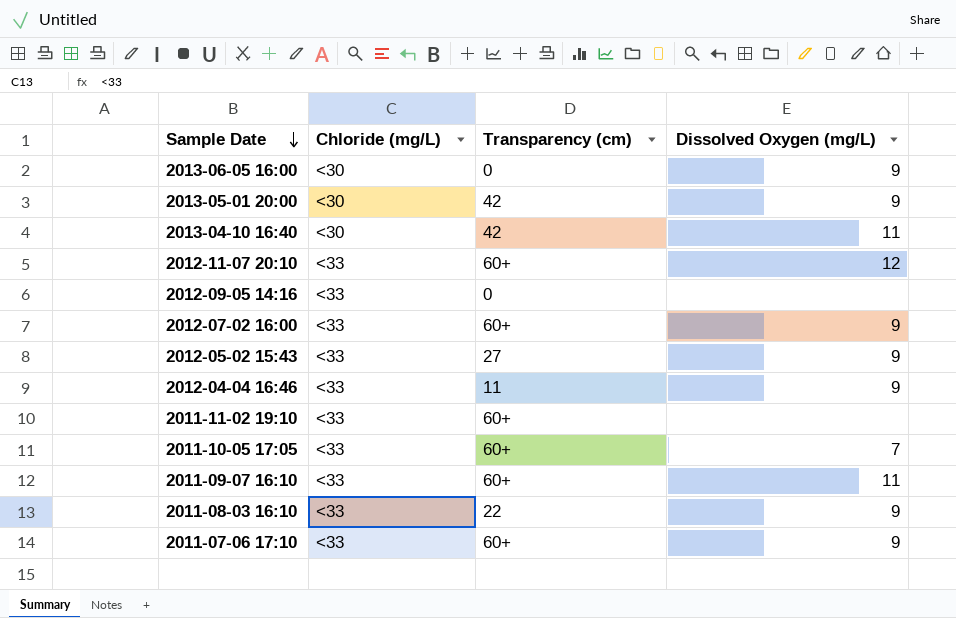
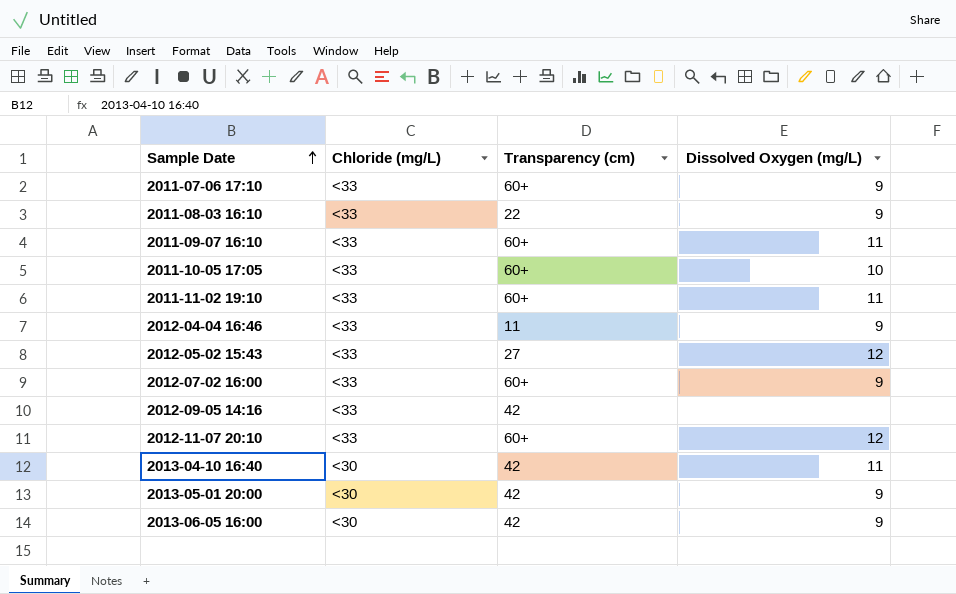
row order: Sample Date descending -> Sample Date ascending
2011-10-05 17:05 | Dissolved Oxygen (mg/L): 7 -> 10
2011-11-02 19:10 | Dissolved Oxygen (mg/L): none -> 11
2012-05-02 15:43 | Dissolved Oxygen (mg/L): 9 -> 12
2012-09-05 14:16 | Transparency (cm): 0 -> 42
2013-06-05 16:00 | Transparency (cm): 0 -> 42

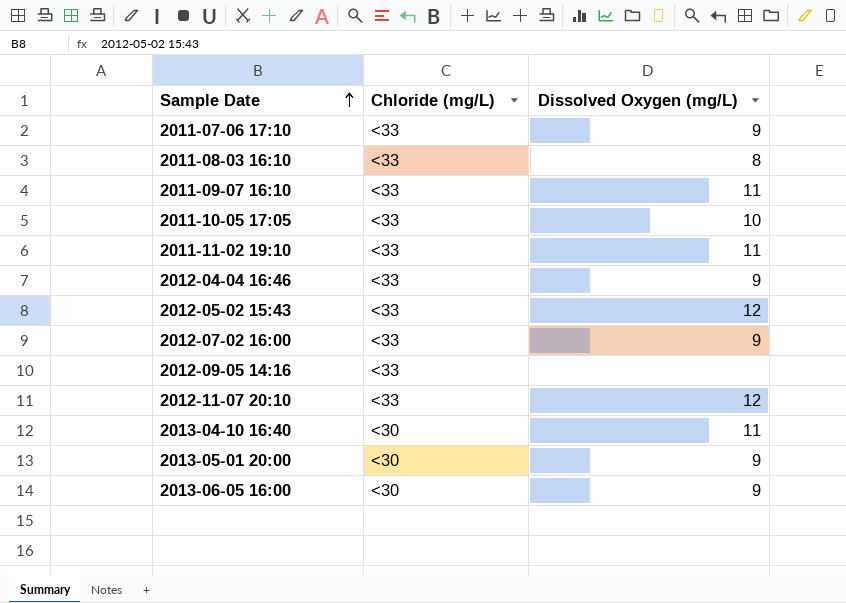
column Transparency (cm) | position: 3 -> none
2011-08-03 16:10 | Dissolved Oxygen (mg/L): 9 -> 8

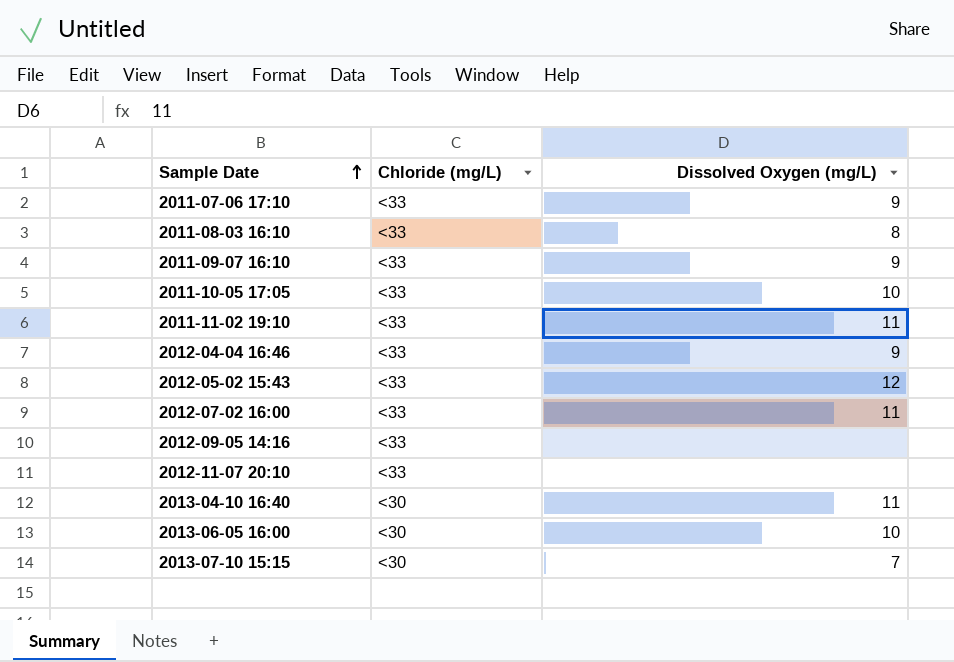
row 2013-05-01 20:00: <30 | 9 -> none
2011-09-07 16:10 | Dissolved Oxygen (mg/L): 11 -> 9
2012-07-02 16:00 | Dissolved Oxygen (mg/L): 9 -> 11
2012-11-07 20:10 | Dissolved Oxygen (mg/L): 12 -> none
2013-06-05 16:00 | Dissolved Oxygen (mg/L): 9 -> 10
row 2013-07-10 15:15: none -> <30 | 7

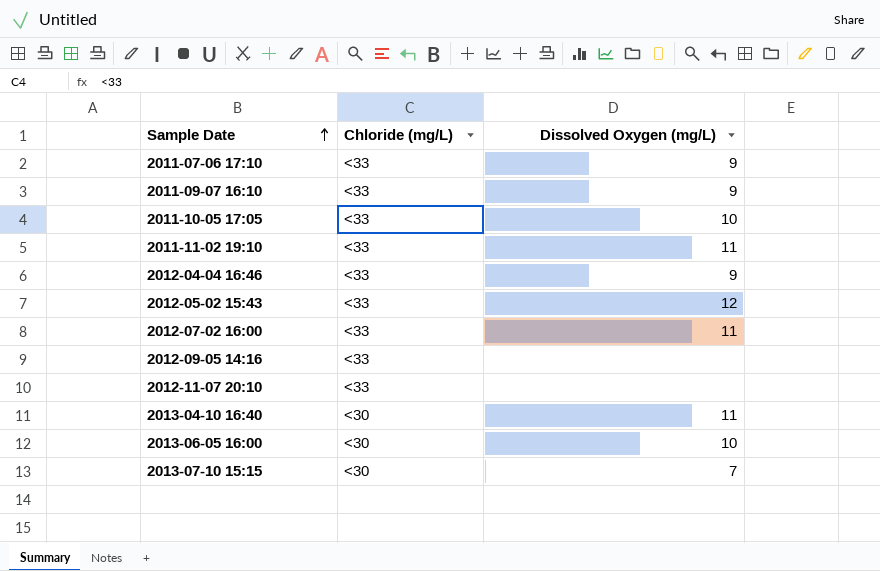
row 2011-08-03 16:10: <33 | 8 -> none

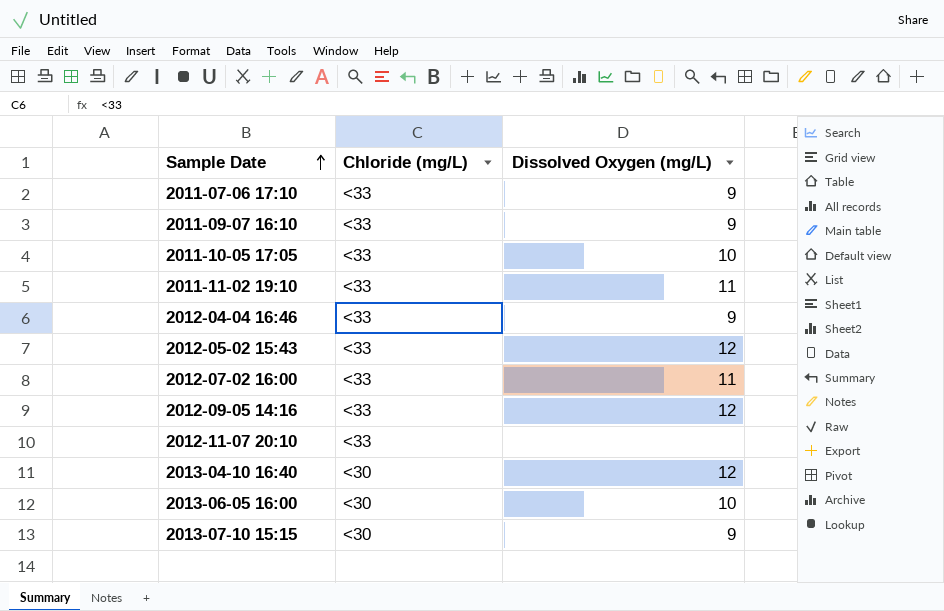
2012-09-05 14:16 | Dissolved Oxygen (mg/L): none -> 12
2013-04-10 16:40 | Dissolved Oxygen (mg/L): 11 -> 12
2013-07-10 15:15 | Dissolved Oxygen (mg/L): 7 -> 9

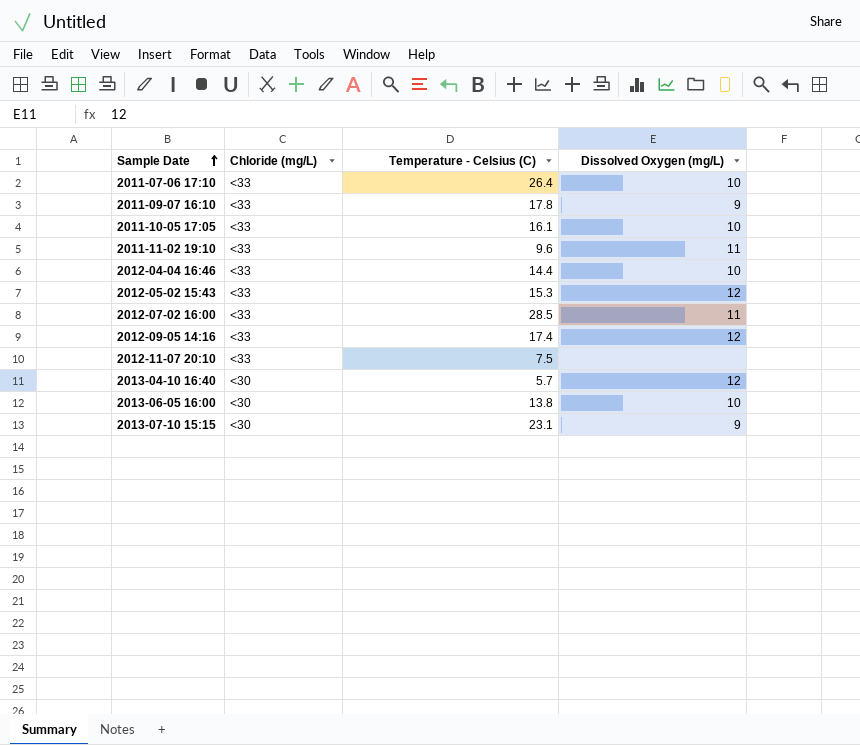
column Temperature - Celsius (C) | position: none -> 3
2011-07-06 17:10 | Dissolved Oxygen (mg/L): 9 -> 10
2012-04-04 16:46 | Dissolved Oxygen (mg/L): 9 -> 10

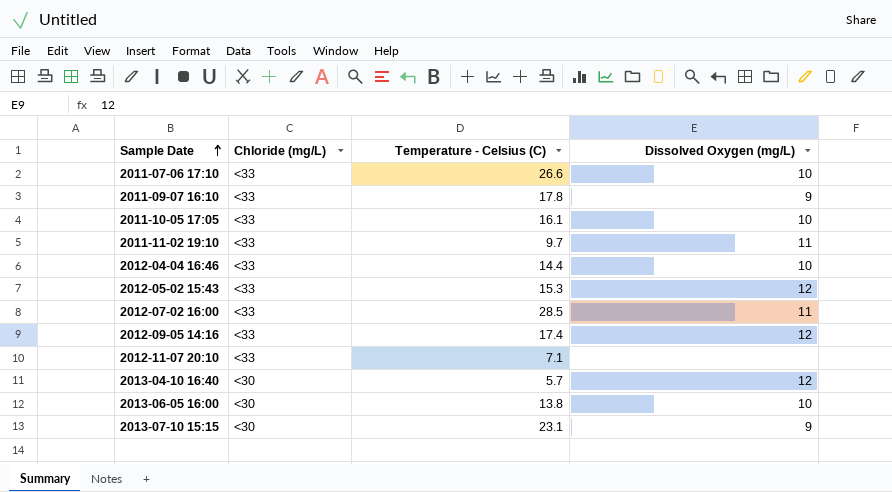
2011-07-06 17:10 | Temperature - Celsius (C): 26.4 -> 26.6
2011-11-02 19:10 | Temperature - Celsius (C): 9.6 -> 9.7
2012-11-07 20:10 | Temperature - Celsius (C): 7.5 -> 7.1

